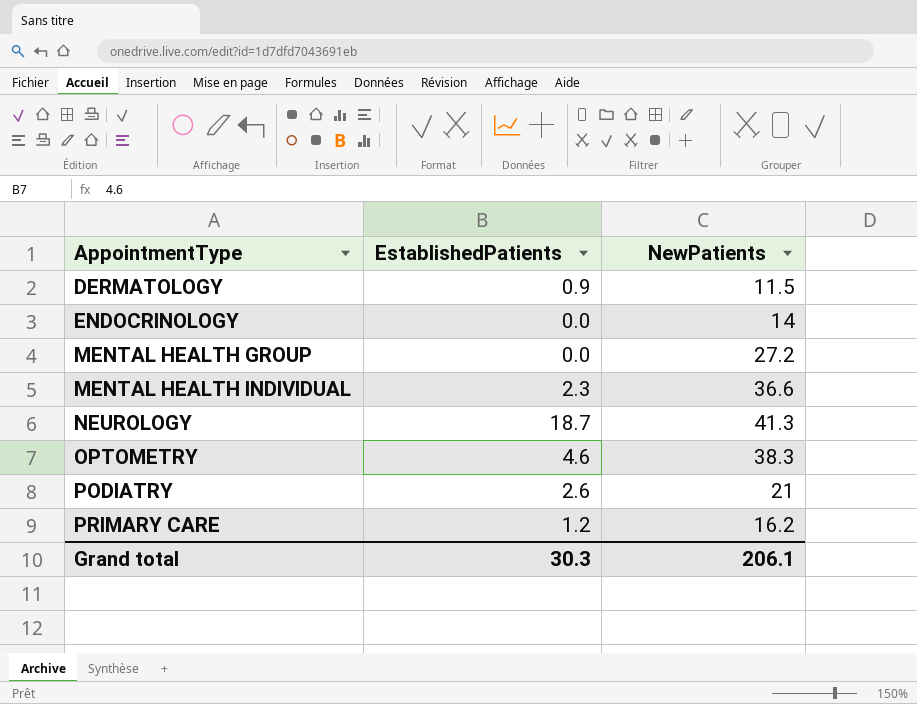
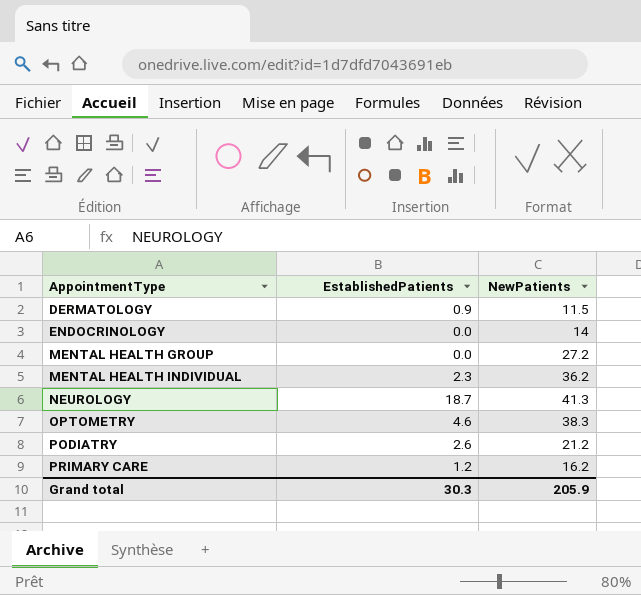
MENTAL HEALTH INDIVIDUAL | NewPatients: 36.6 -> 36.2
PODIATRY | NewPatients: 21 -> 21.2
Grand total | NewPatients: 206.1 -> 205.9

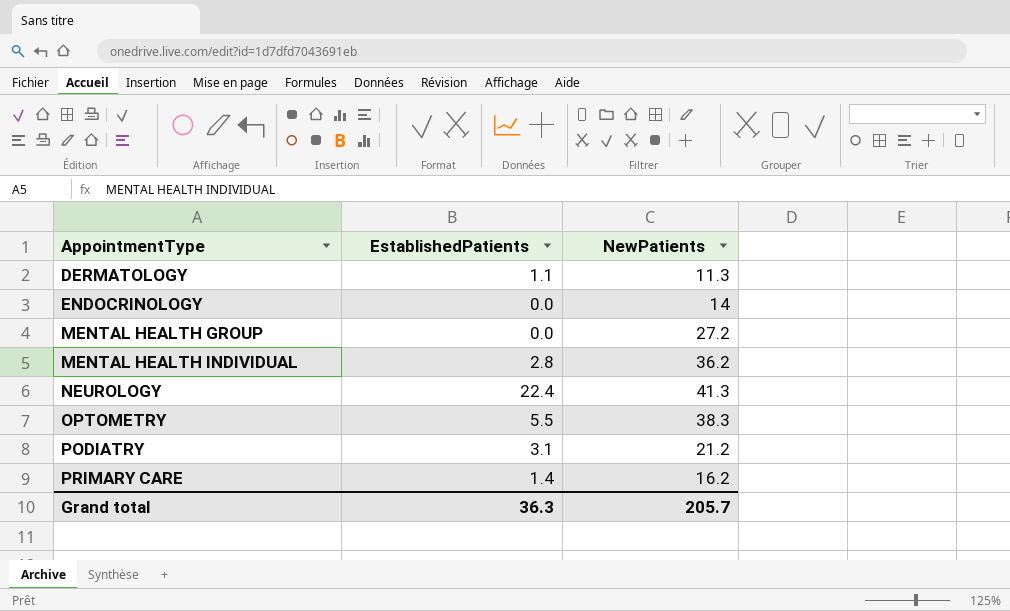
DERMATOLOGY | EstablishedPatients: 0.9 -> 1.1
DERMATOLOGY | NewPatients: 11.5 -> 11.3
MENTAL HEALTH INDIVIDUAL | EstablishedPatients: 2.3 -> 2.8
NEUROLOGY | EstablishedPatients: 18.7 -> 22.4
OPTOMETRY | EstablishedPatients: 4.6 -> 5.5
PODIATRY | EstablishedPatients: 2.6 -> 3.1
PRIMARY CARE | EstablishedPatients: 1.2 -> 1.4
Grand total | EstablishedPatients: 30.3 -> 36.3
Grand total | NewPatients: 205.9 -> 205.7

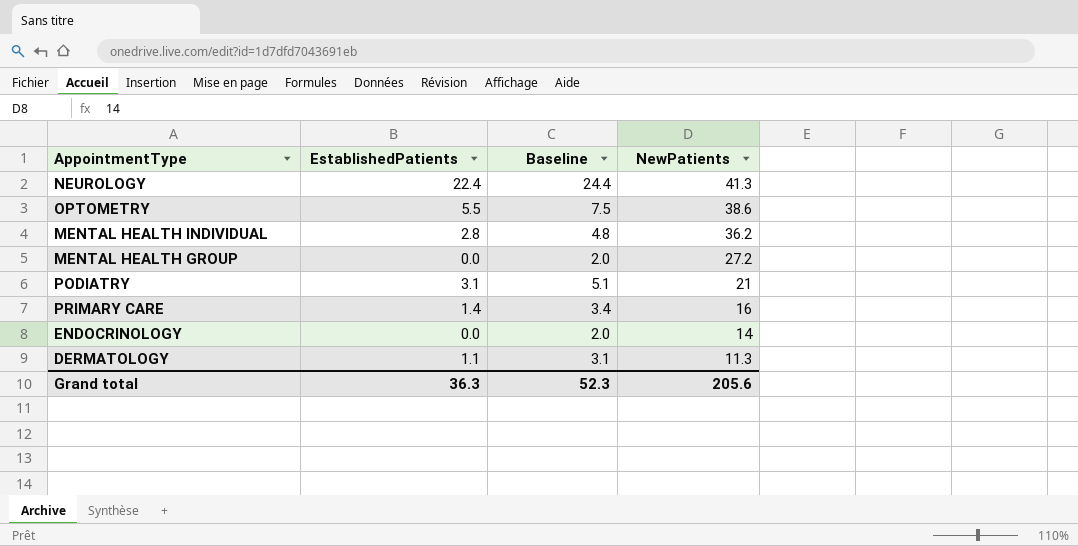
row order: AppointmentType ascending -> NewPatients descending
column Baseline | formula: none -> [EstablishedPatients] + 2
OPTOMETRY | NewPatients: 38.3 -> 38.6
PODIATRY | NewPatients: 21.2 -> 21
PRIMARY CARE | NewPatients: 16.2 -> 16
Grand total | NewPatients: 205.7 -> 205.6

